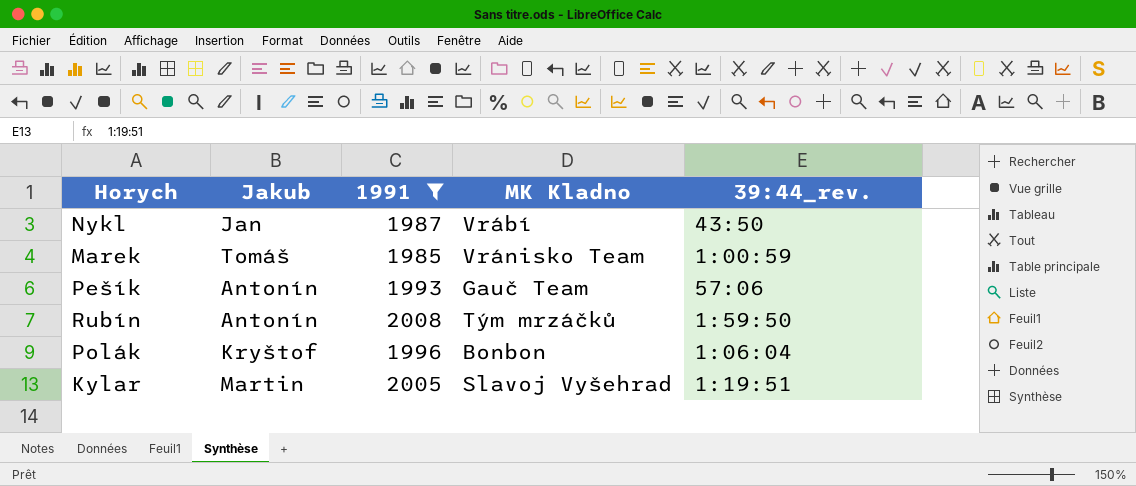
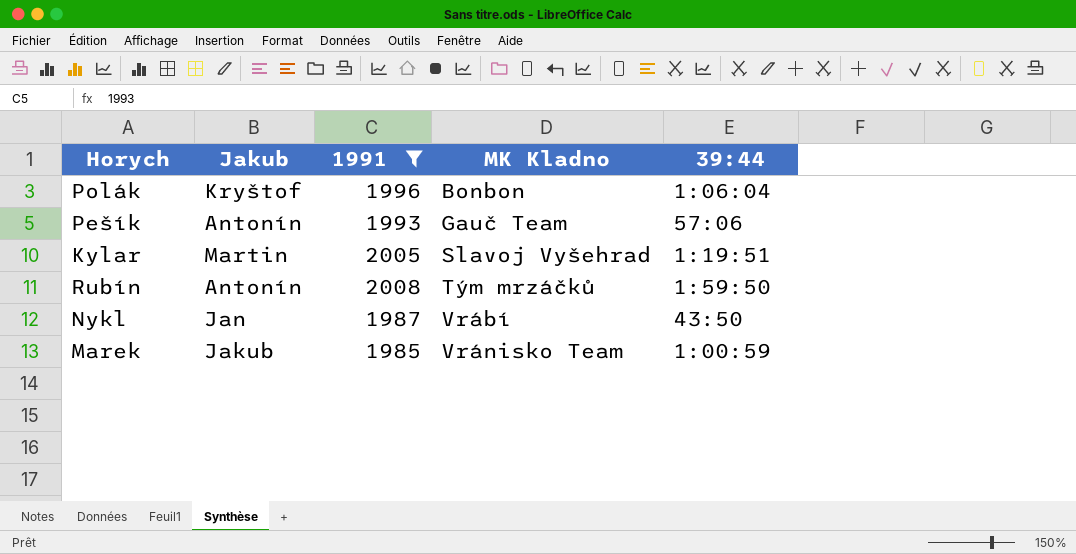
row order: none -> MK Kladno ascending
column name: 39:44_rev. -> 39:44
Marek | Jakub: Tomáš -> Jakub

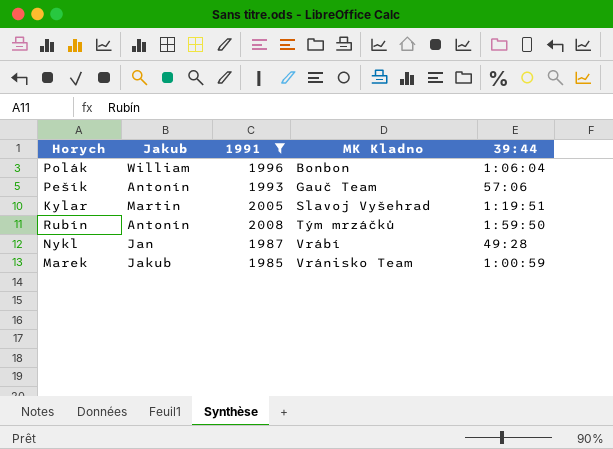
Polák | Jakub: Kryštof -> William
Nykl | 39:44: 43:50 -> 49:28

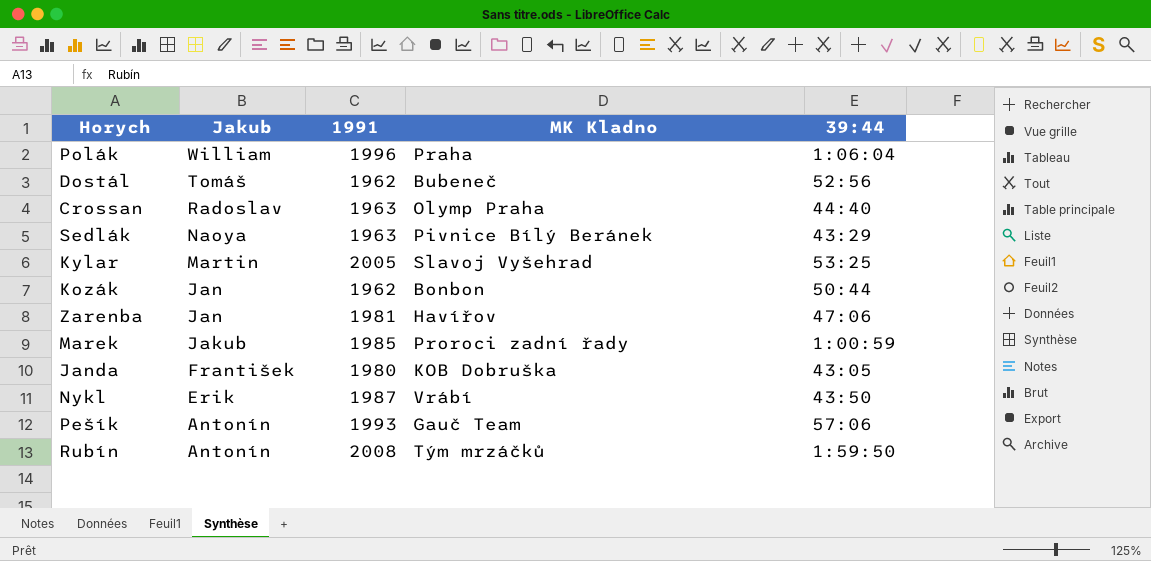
filter: 1991 >= 1985 -> none
row order: MK Kladno ascending -> Jakub descending
Polák | MK Kladno: Bonbon -> Praha
Kylar | 39:44: 1:19:51 -> 53:25
Marek | MK Kladno: Vránisko Team -> Proroci zadní řady
Nykl | Jakub: Jan -> Erik
Nykl | 39:44: 49:28 -> 43:50

